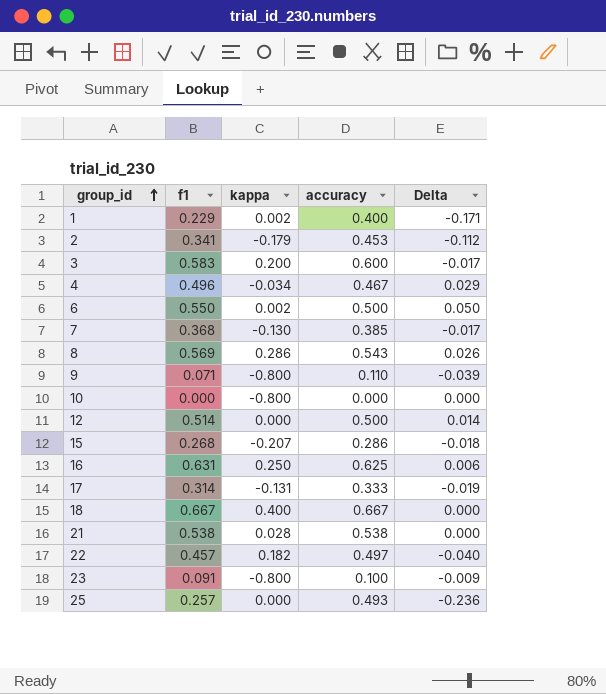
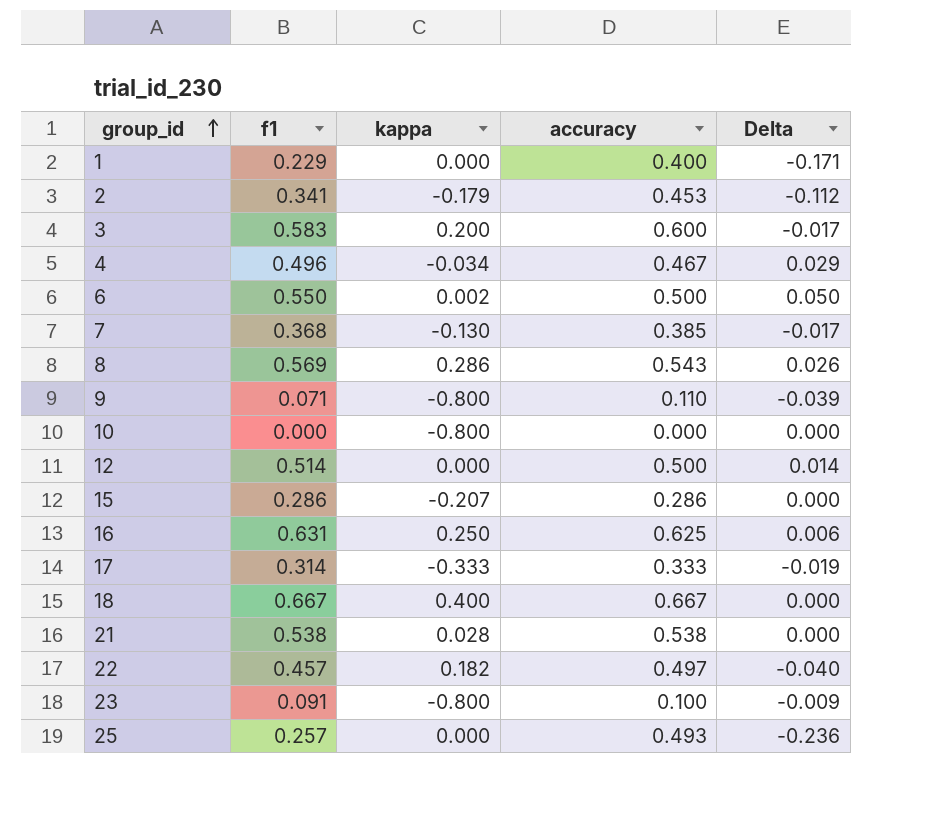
1 | kappa: 0.002 -> 0.000
15 | f1: 0.268 -> 0.286
15 | Delta: -0.018 -> 0.000
17 | kappa: -0.131 -> -0.333

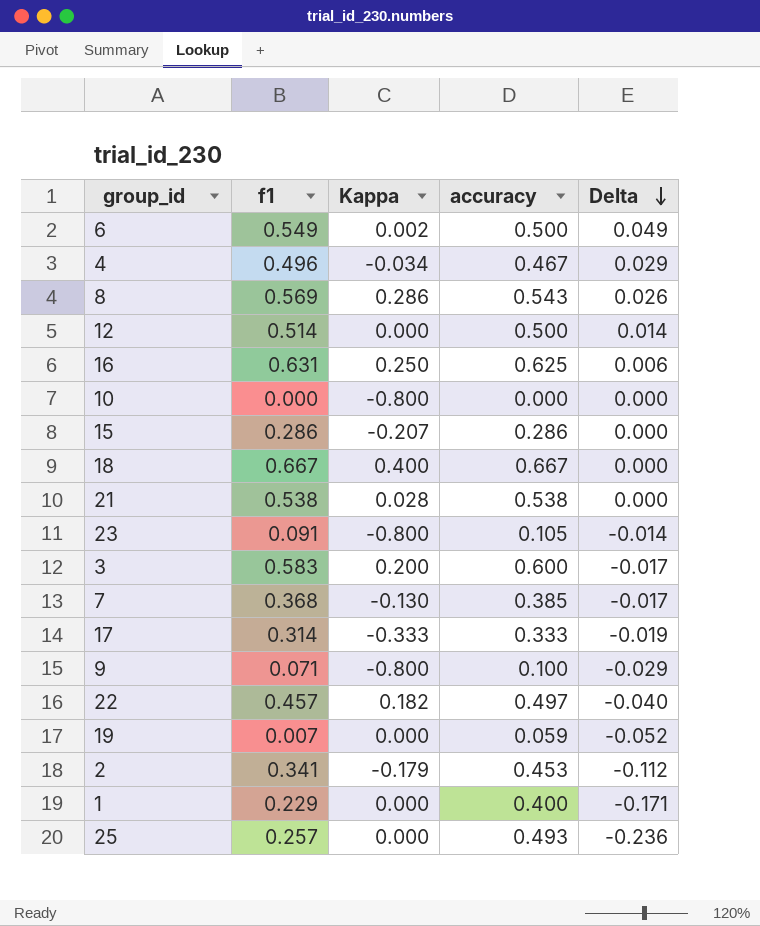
row order: group_id ascending -> Delta descending
column name: kappa -> Kappa
6 | f1: 0.550 -> 0.549
6 | Delta: 0.050 -> 0.049
23 | accuracy: 0.100 -> 0.105
23 | Delta: -0.009 -> -0.014
9 | accuracy: 0.110 -> 0.100
9 | Delta: -0.039 -> -0.029
row 19: none -> 0.007 | 0.000 | 0.059 | -0.052

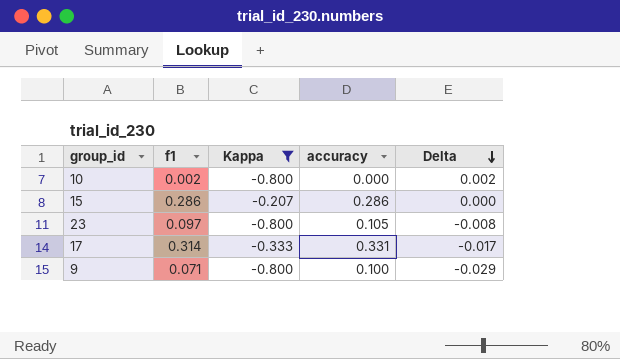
filter: none -> Kappa <= -0.207
10 | f1: 0.000 -> 0.002
10 | Delta: 0.000 -> 0.002
23 | f1: 0.091 -> 0.097
23 | Delta: -0.014 -> -0.008
17 | accuracy: 0.333 -> 0.331
17 | Delta: -0.019 -> -0.017

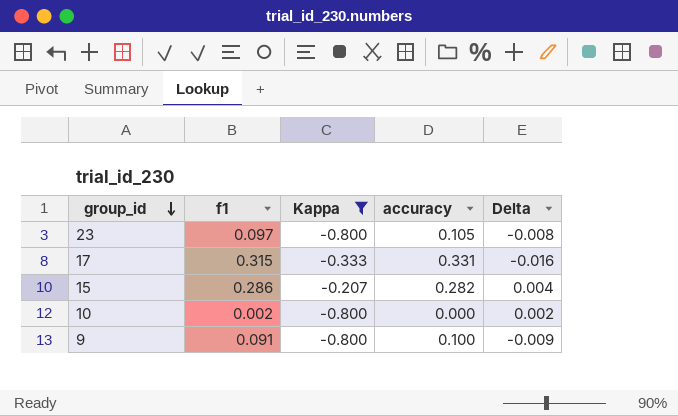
row order: Delta descending -> group_id descending
17 | f1: 0.314 -> 0.315
17 | Delta: -0.017 -> -0.016
15 | accuracy: 0.286 -> 0.282
15 | Delta: 0.000 -> 0.004
9 | f1: 0.071 -> 0.091
9 | Delta: -0.029 -> -0.009

